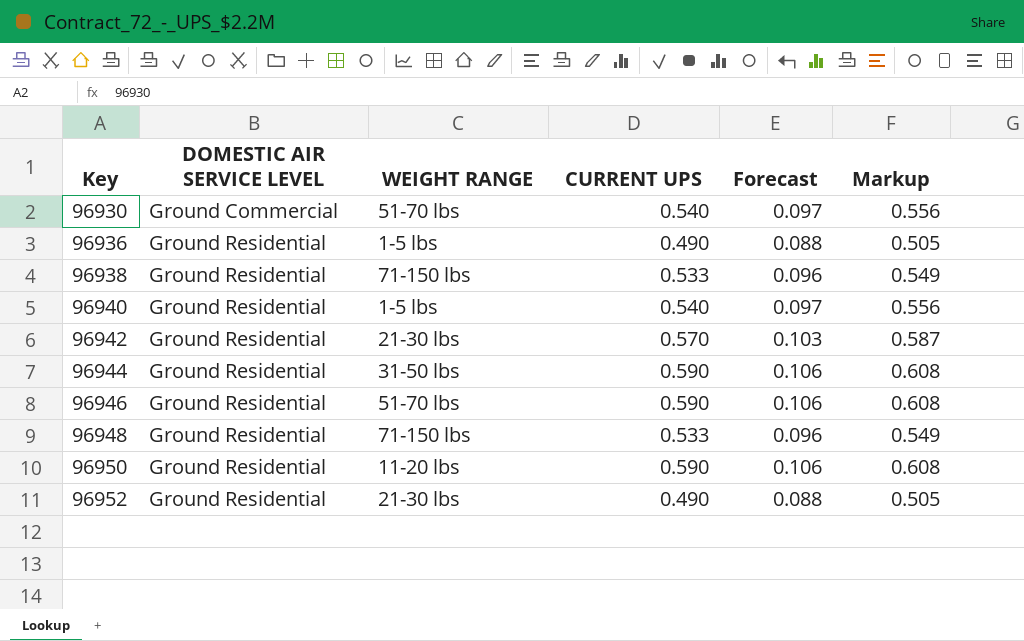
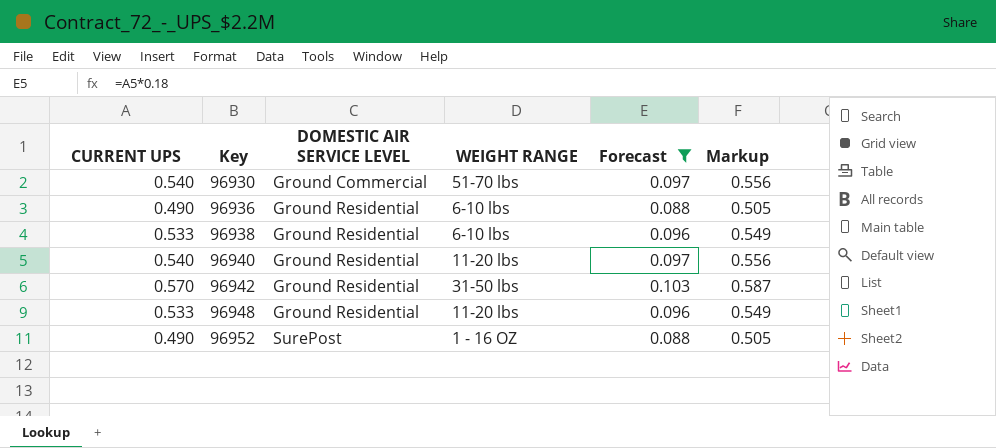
filter: none -> Forecast != 0.106
column CURRENT UPS | position: 4 -> 1
96936 | WEIGHT RANGE: 1-5 lbs -> 6-10 lbs
96938 | WEIGHT RANGE: 71-150 lbs -> 6-10 lbs
96940 | WEIGHT RANGE: 1-5 lbs -> 11-20 lbs
96942 | WEIGHT RANGE: 21-30 lbs -> 31-50 lbs
96948 | WEIGHT RANGE: 71-150 lbs -> 11-20 lbs
96952 | DOMESTIC AIR SERVICE LEVEL: Ground Residential -> SurePost
96952 | WEIGHT RANGE: 21-30 lbs -> 1 - 16 OZ

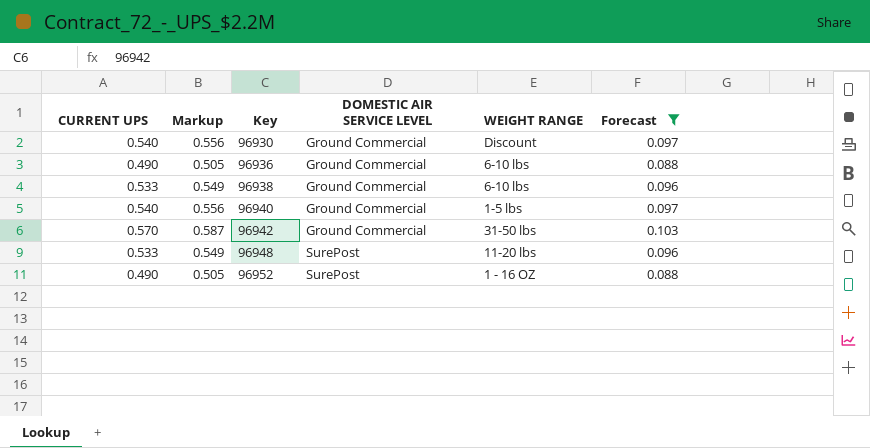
column Markup | position: 6 -> 2
96930 | WEIGHT RANGE: 51-70 lbs -> Discount
96936 | DOMESTIC AIR SERVICE LEVEL: Ground Residential -> Ground Commercial
96938 | DOMESTIC AIR SERVICE LEVEL: Ground Residential -> Ground Commercial
96940 | DOMESTIC AIR SERVICE LEVEL: Ground Residential -> Ground Commercial
96940 | WEIGHT RANGE: 11-20 lbs -> 1-5 lbs
96942 | DOMESTIC AIR SERVICE LEVEL: Ground Residential -> Ground Commercial
96948 | DOMESTIC AIR SERVICE LEVEL: Ground Residential -> SurePost

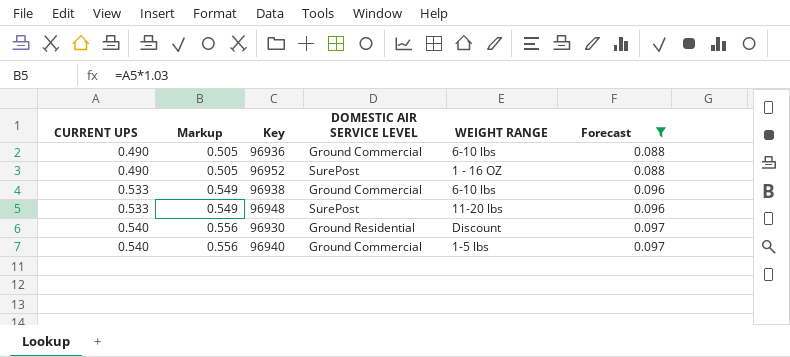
row order: Key ascending -> CURRENT UPS ascending
row 96942: 0.570 | 0.587 | Ground Commercial | 31-50 lbs | 0.103 -> none
96930 | DOMESTIC AIR SERVICE LEVEL: Ground Commercial -> Ground Residential

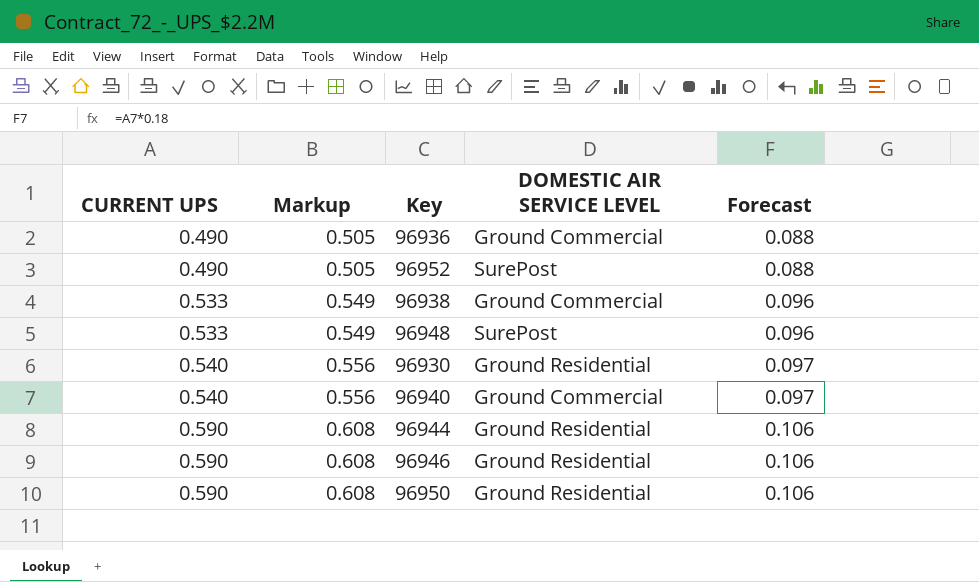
filter: Forecast != 0.106 -> none
column WEIGHT RANGE | position: 5 -> none

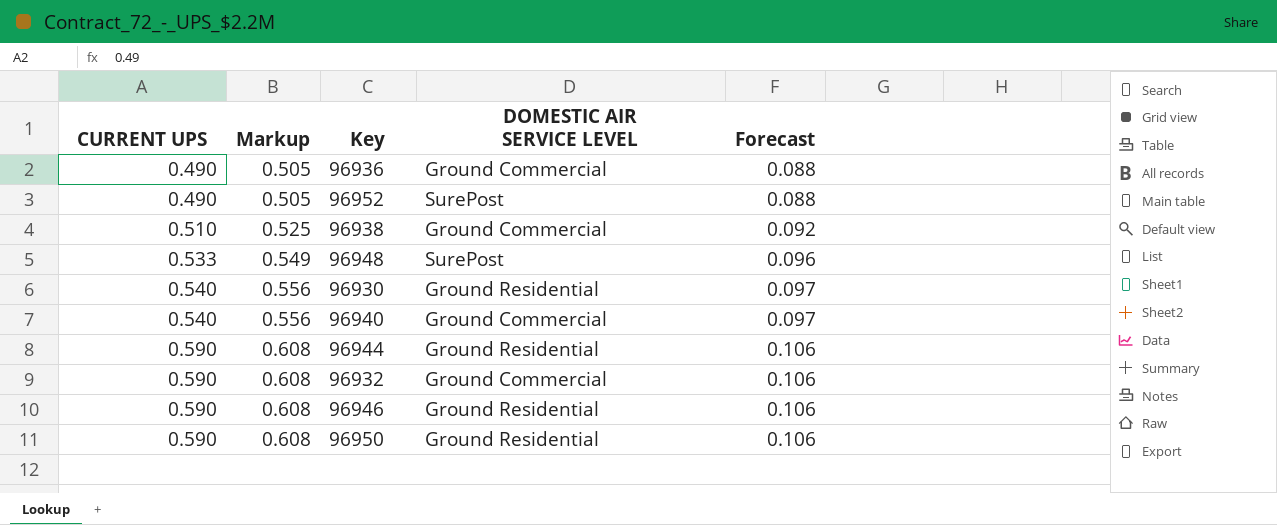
96938 | CURRENT UPS: 0.533 -> 0.510
96938 | Markup: 0.549 -> 0.525
96938 | Forecast: 0.096 -> 0.092
row 96932: none -> 0.590 | 0.608 | Ground Commercial | 0.106

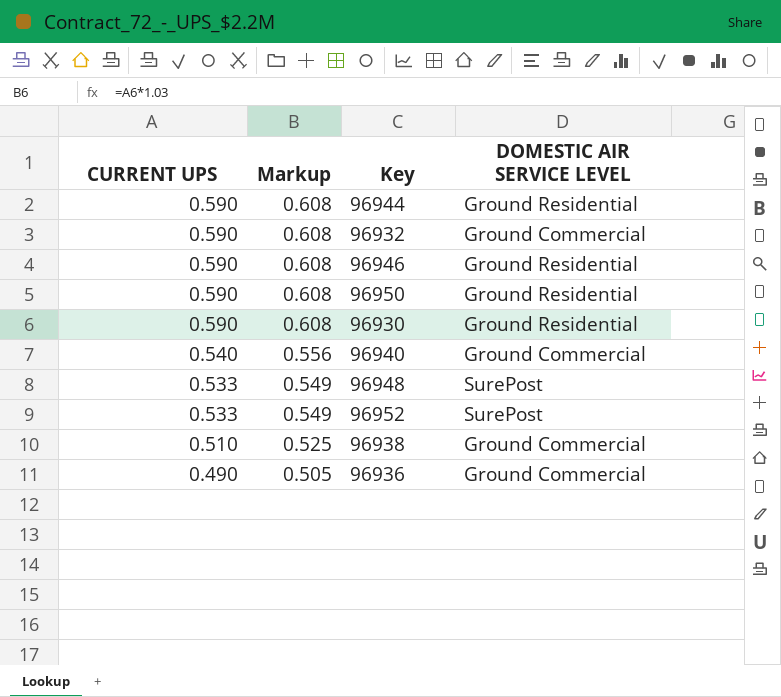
row order: CURRENT UPS ascending -> CURRENT UPS descending
column Forecast | formula: [CURRENT UPS] * 0.18 -> none
96930 | CURRENT UPS: 0.540 -> 0.590
96930 | Markup: 0.556 -> 0.608
96952 | CURRENT UPS: 0.490 -> 0.533
96952 | Markup: 0.505 -> 0.549

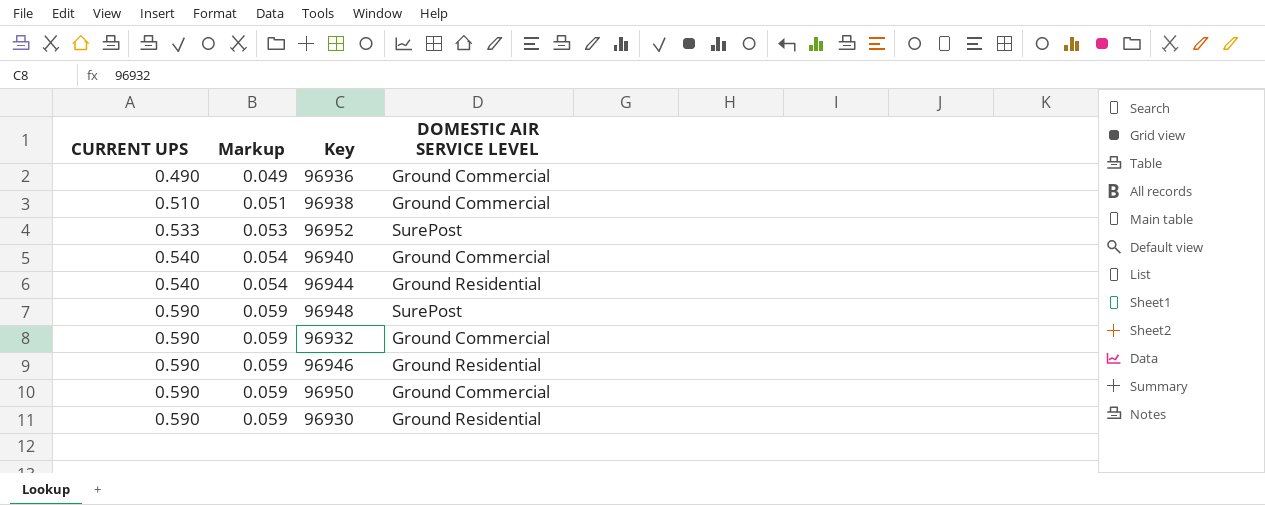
row order: CURRENT UPS descending -> CURRENT UPS ascending
column Markup | formula: [CURRENT UPS] * 1.03 -> [CURRENT UPS] * 0.1
96944 | CURRENT UPS: 0.590 -> 0.540
96948 | CURRENT UPS: 0.533 -> 0.590
96950 | DOMESTIC AIR SERVICE LEVEL: Ground Residential -> Ground Commercial

